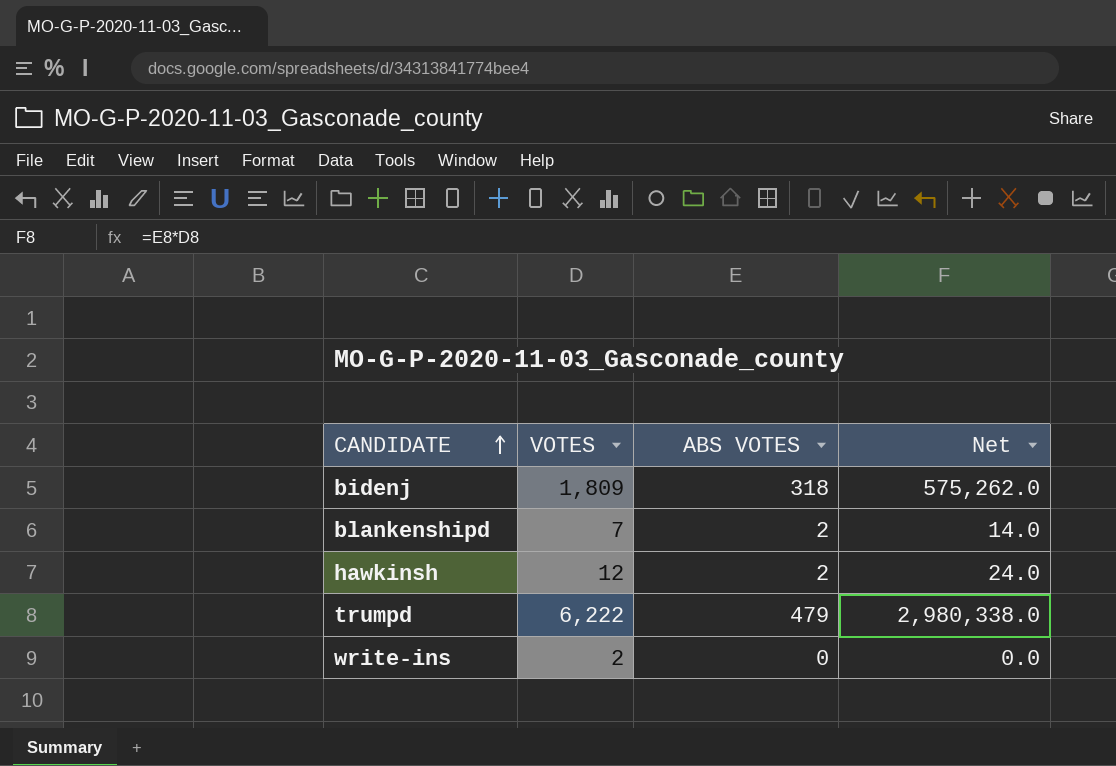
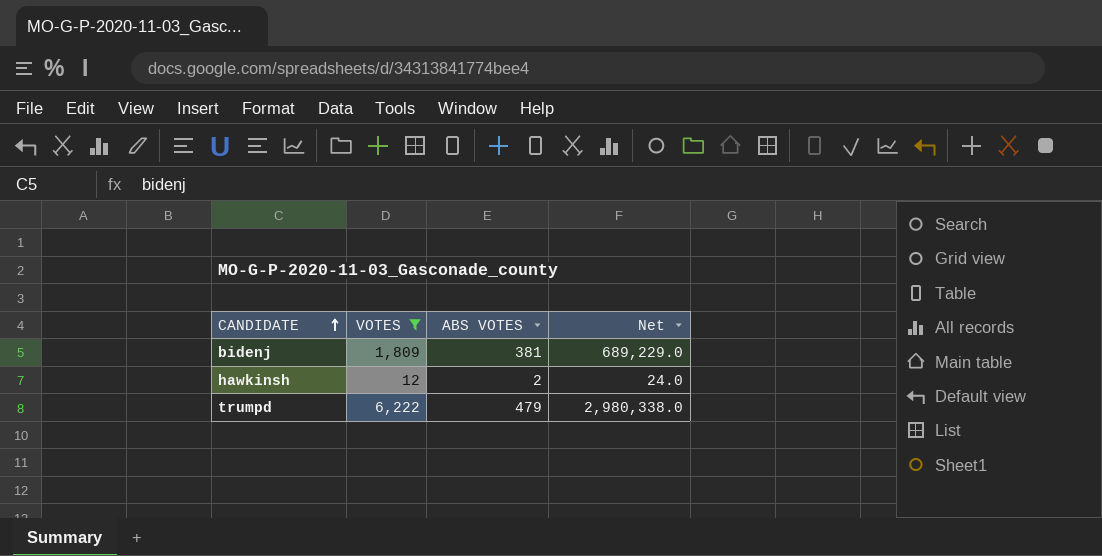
filter: none -> VOTES >= 12
bidenj | ABS VOTES: 318 -> 381
bidenj | Net: 575,262.0 -> 689,229.0

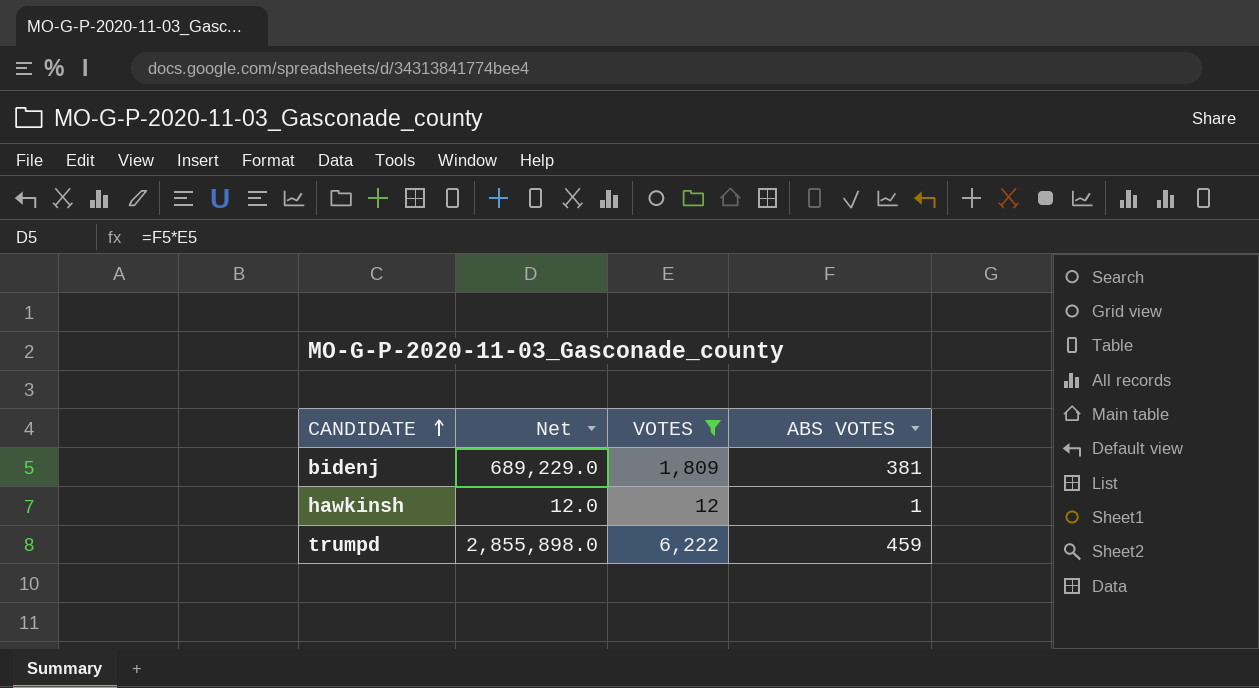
column Net | position: 4 -> 2
hawkinsh | Net: 24.0 -> 12.0
hawkinsh | ABS VOTES: 2 -> 1
trumpd | Net: 2,980,338.0 -> 2,855,898.0
trumpd | ABS VOTES: 479 -> 459

